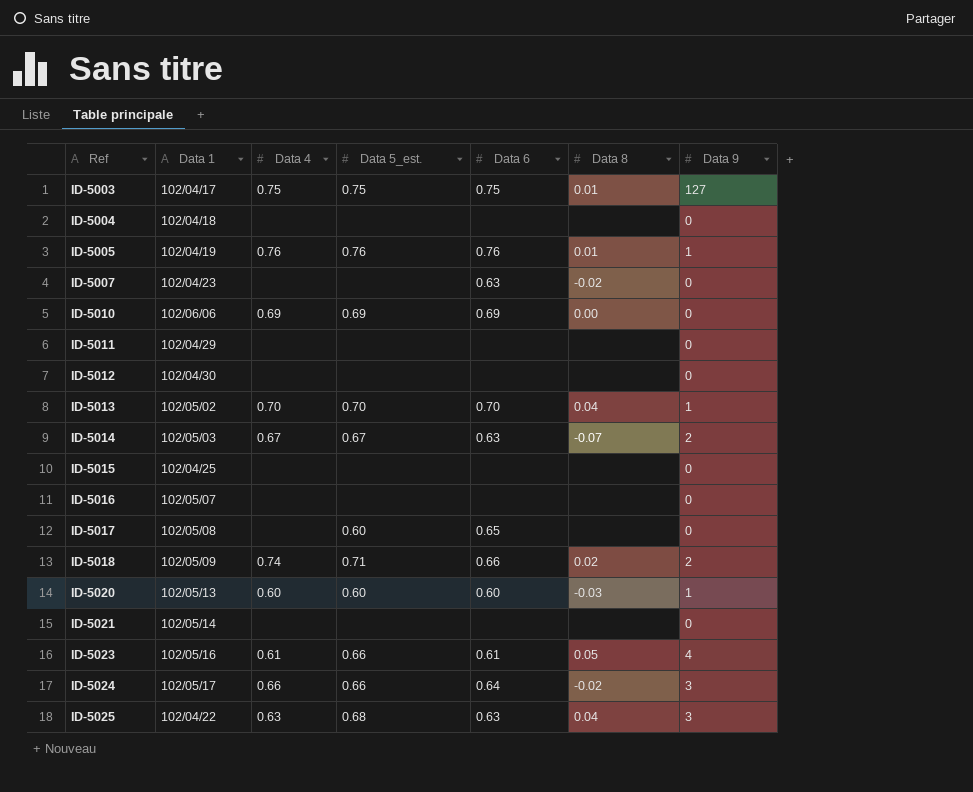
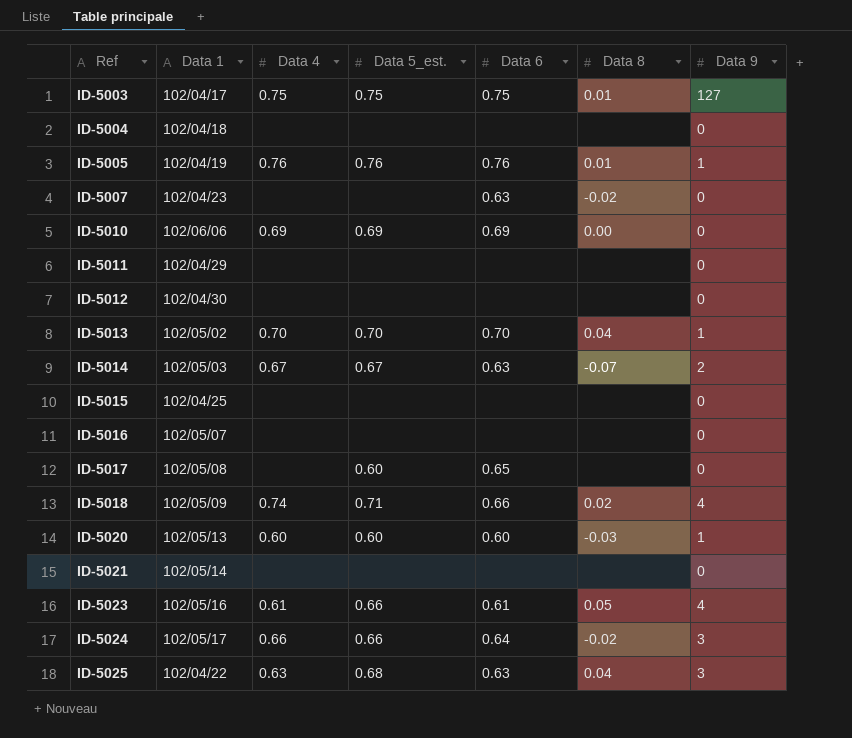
ID-5018 | Data 9: 2 -> 4

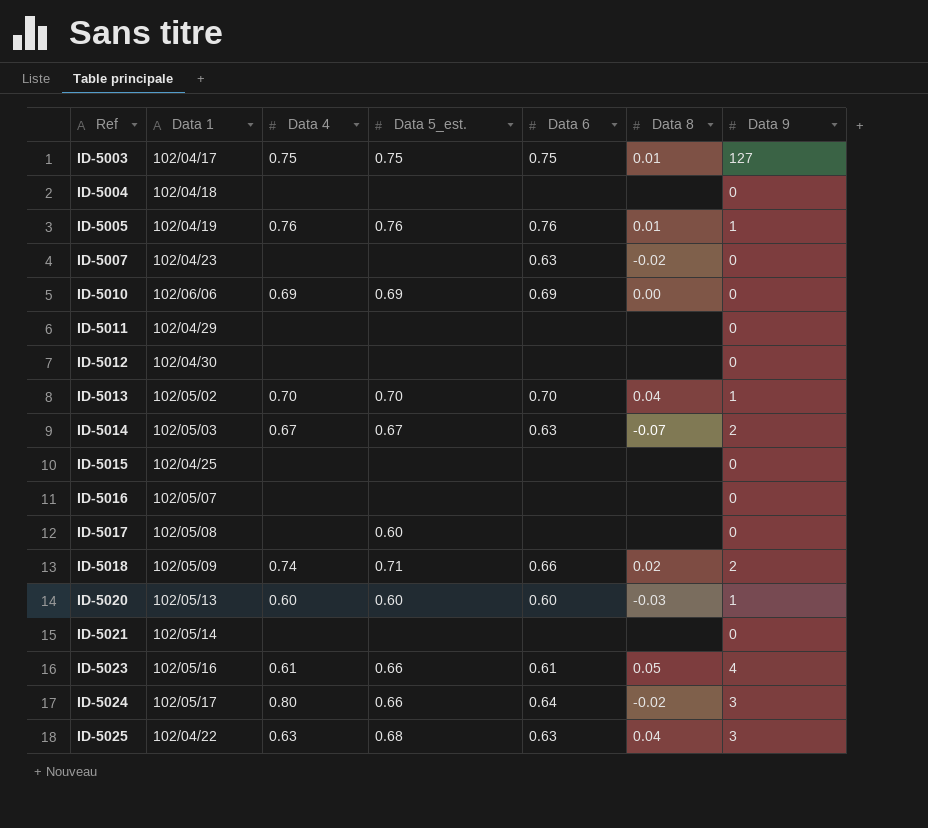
ID-5017 | Data 6: 0.65 -> none
ID-5018 | Data 9: 4 -> 2
ID-5024 | Data 4: 0.66 -> 0.80

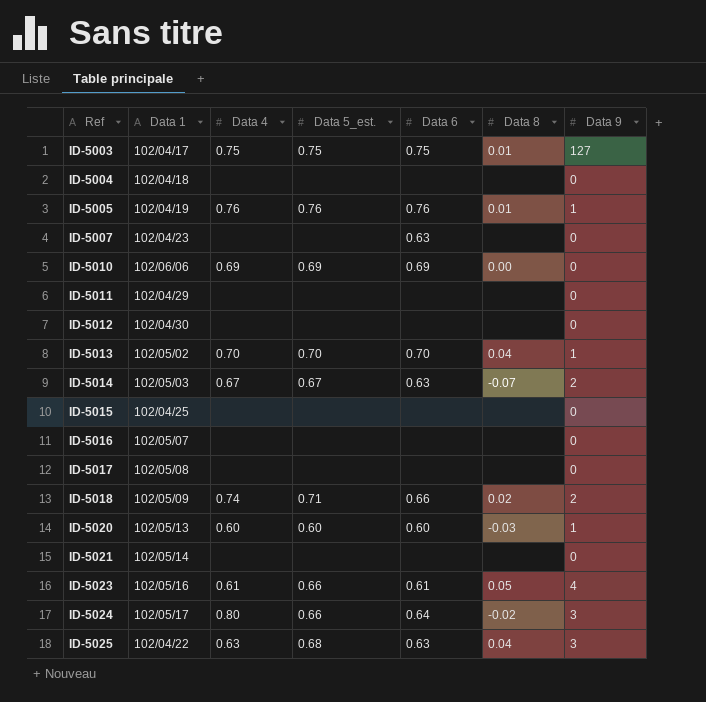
ID-5007 | Data 8: -0.02 -> none
ID-5017 | Data 5_est.: 0.60 -> none

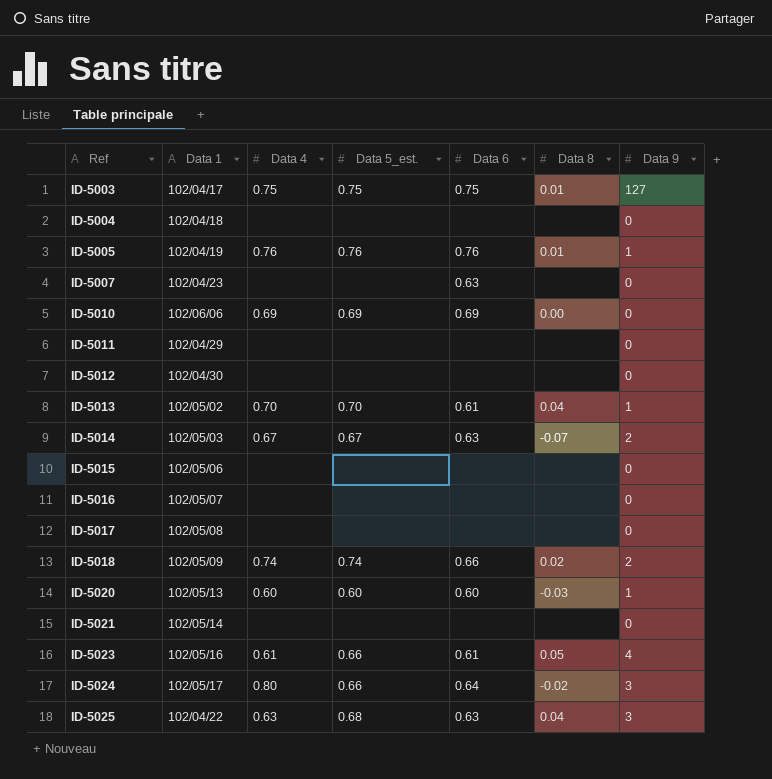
ID-5013 | Data 6: 0.70 -> 0.61
ID-5015 | Data 1: 102/04/25 -> 102/05/06
ID-5018 | Data 5_est.: 0.71 -> 0.74

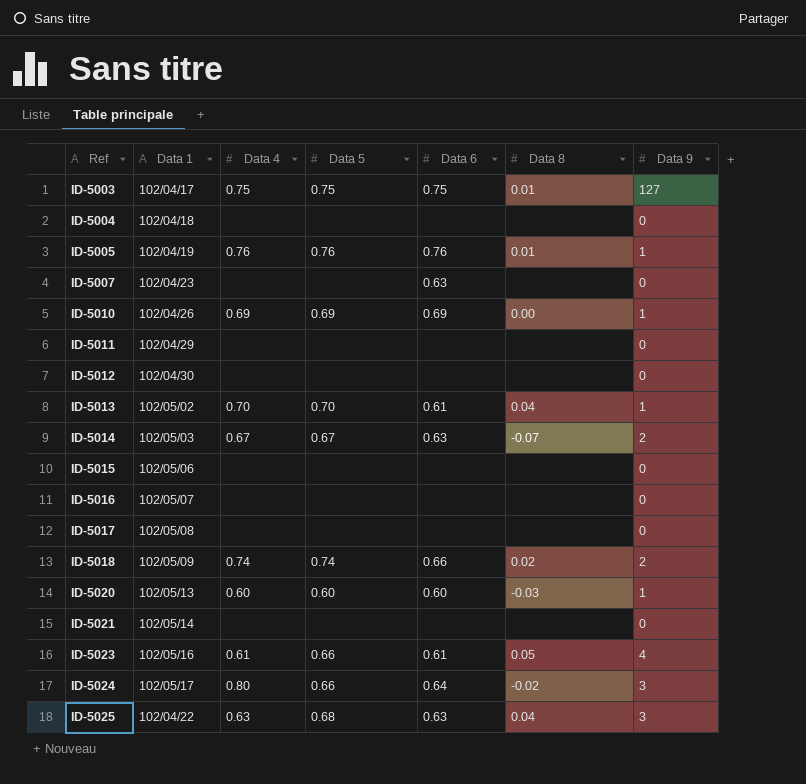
column name: Data 5_est. -> Data 5
ID-5010 | Data 1: 102/06/06 -> 102/04/26
ID-5010 | Data 9: 0 -> 1

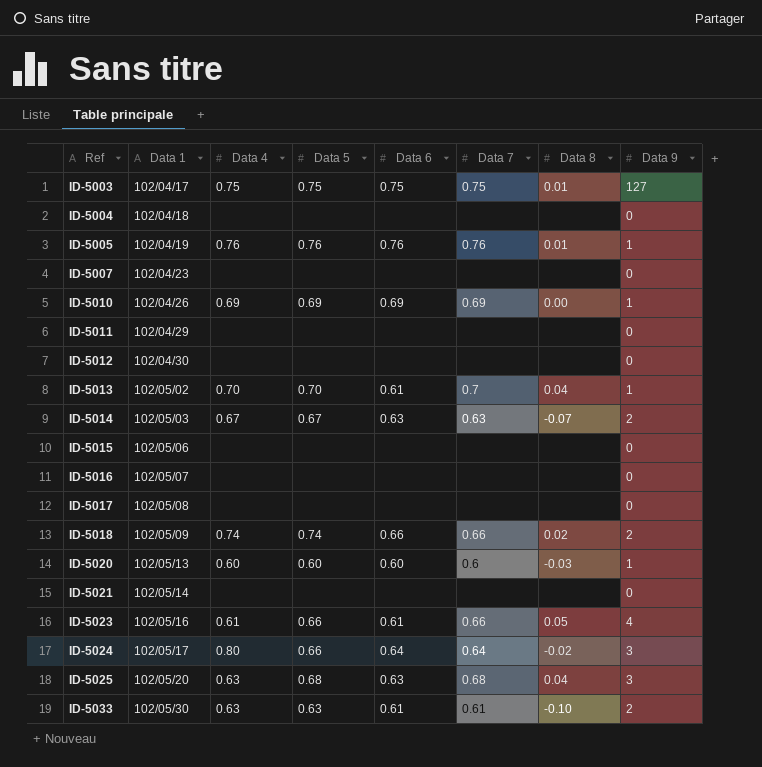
column Data 7 | position: none -> 6
ID-5007 | Data 6: 0.63 -> none
ID-5025 | Data 1: 102/04/22 -> 102/05/20
row ID-5033: none -> 102/05/30 | 0.63 | 0.63 | 0.61 | 0.61 | -0.10 | 2

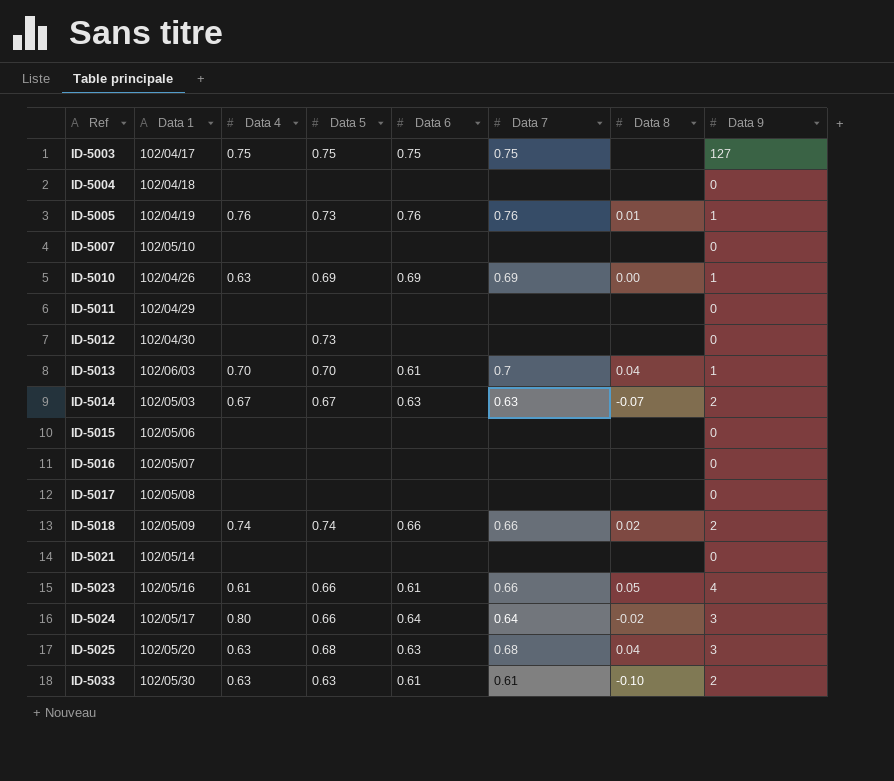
row ID-5020: 102/05/13 | 0.60 | 0.60 | 0.60 | 0.6 | -0.03 | 1 -> none
ID-5003 | Data 8: 0.01 -> none
ID-5005 | Data 5: 0.76 -> 0.73
ID-5007 | Data 1: 102/04/23 -> 102/05/10
ID-5010 | Data 4: 0.69 -> 0.63
ID-5012 | Data 5: none -> 0.73
ID-5013 | Data 1: 102/05/02 -> 102/06/03

